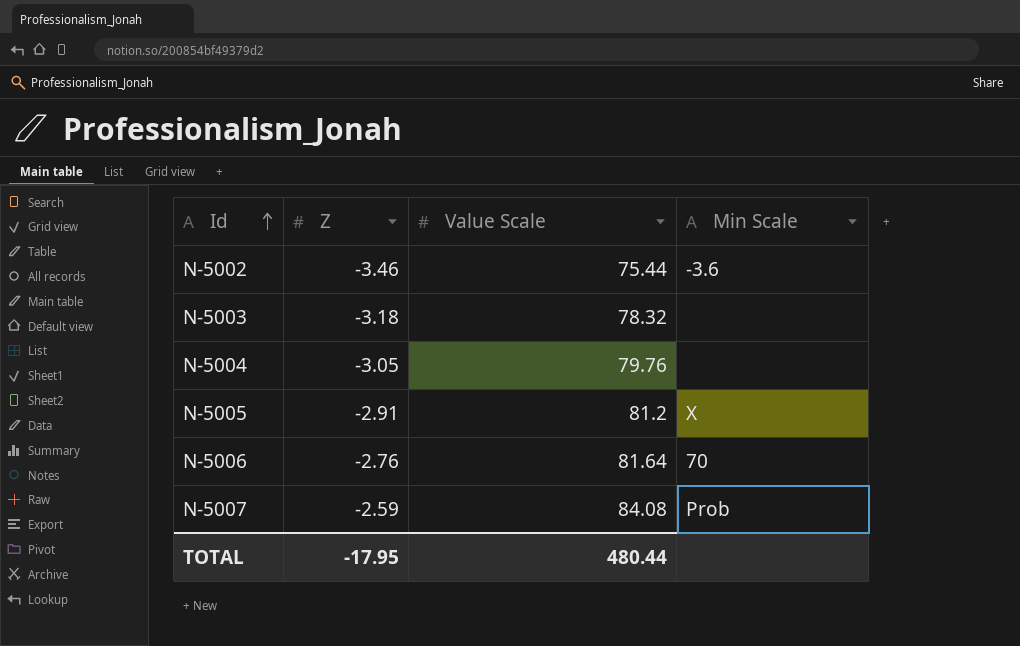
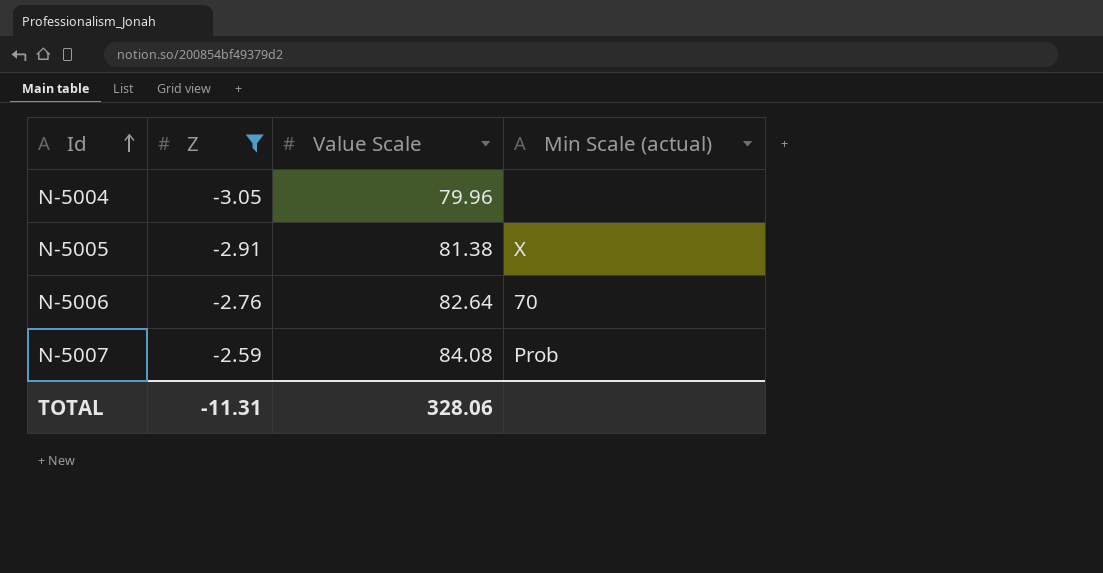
filter: none -> Z >= -3.05
column name: Min Scale -> Min Scale (actual)
N-5004 | Value Scale: 79.76 -> 79.96
N-5005 | Value Scale: 81.2 -> 81.38
N-5006 | Value Scale: 81.64 -> 82.64
TOTAL | Z: -17.95 -> -11.31
TOTAL | Value Scale: 480.44 -> 328.06

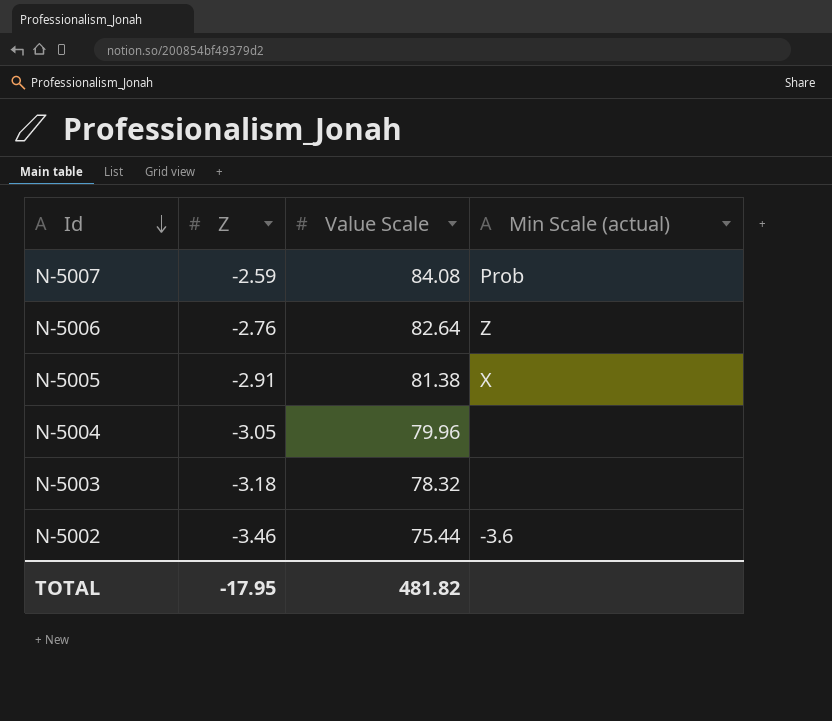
filter: Z >= -3.05 -> none
row order: Id ascending -> Id descending
N-5006 | Min Scale (actual): 70 -> Z
TOTAL | Z: -11.31 -> -17.95
TOTAL | Value Scale: 328.06 -> 481.82

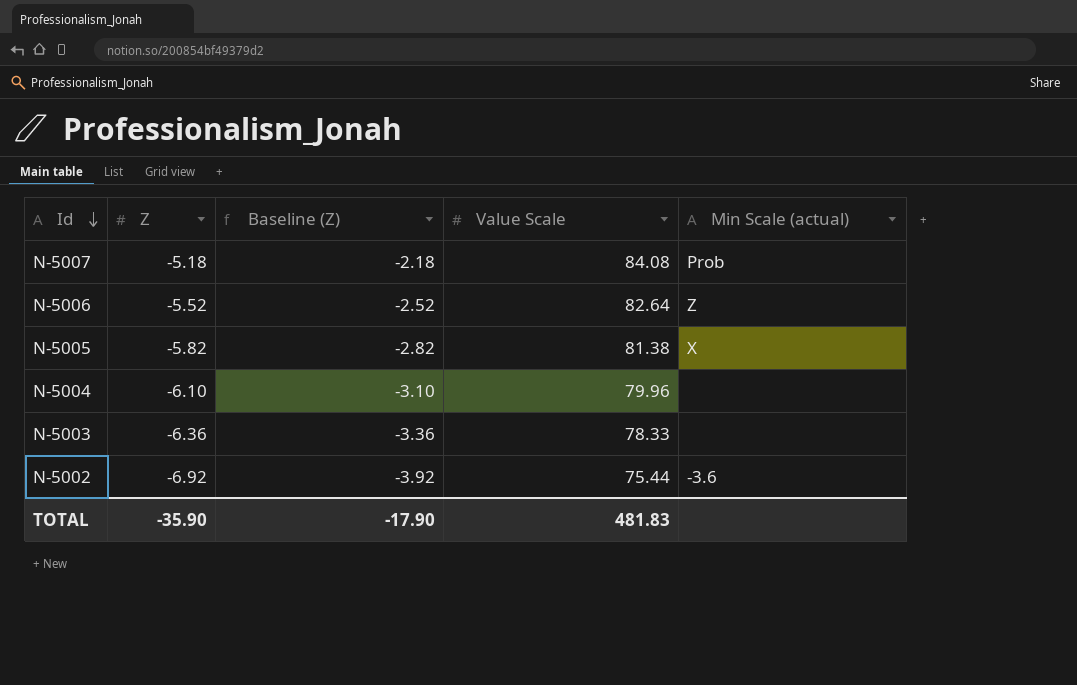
column Baseline (Z) | formula: none -> [Z] + 3
N-5007 | Z: -2.59 -> -5.18
N-5006 | Z: -2.76 -> -5.52
N-5005 | Z: -2.91 -> -5.82
N-5004 | Z: -3.05 -> -6.10
N-5003 | Z: -3.18 -> -6.36
N-5003 | Value Scale: 78.32 -> 78.33
N-5002 | Z: -3.46 -> -6.92
TOTAL | Z: -17.95 -> -35.90
TOTAL | Value Scale: 481.82 -> 481.83

